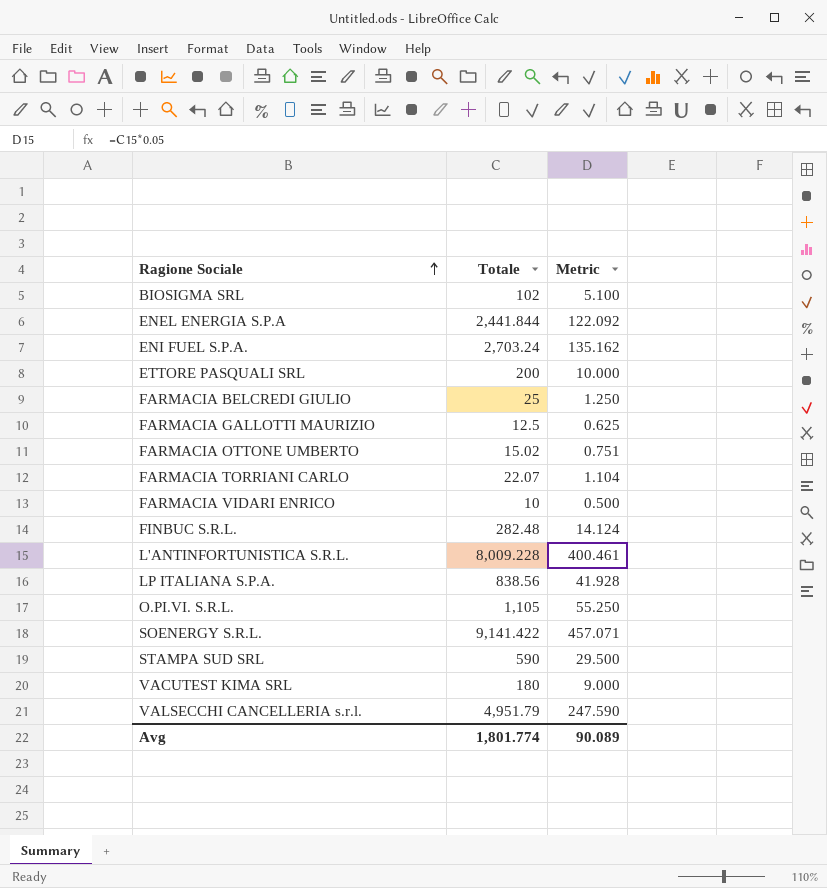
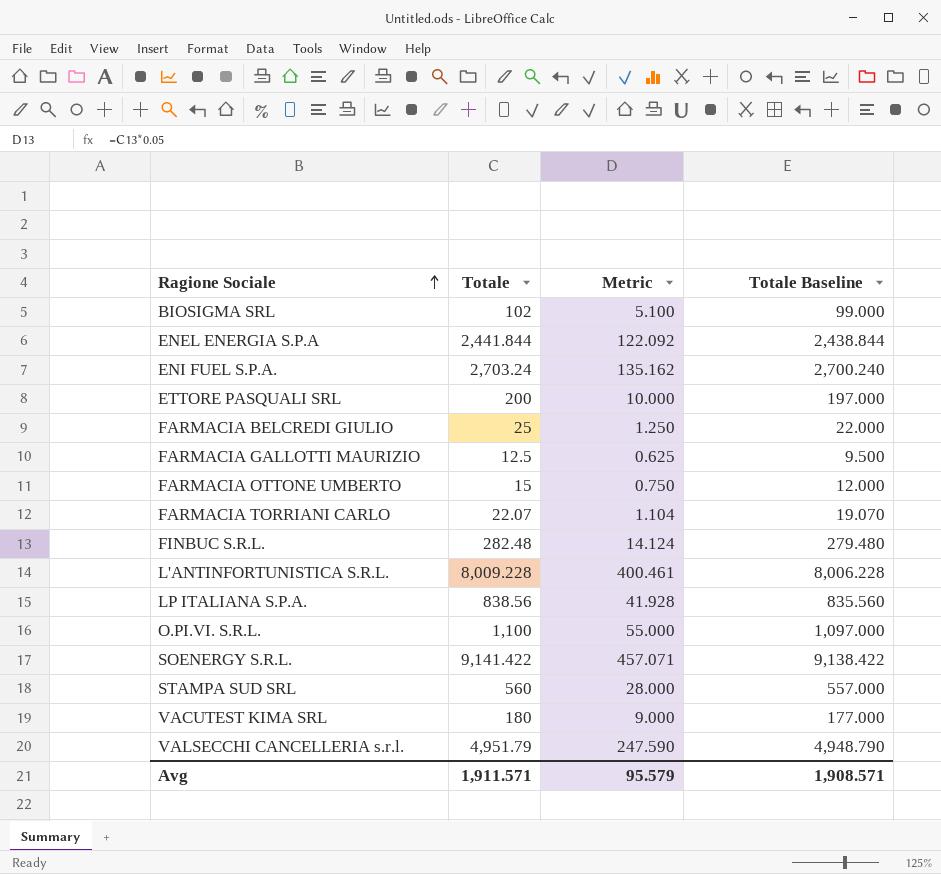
column Totale Baseline | formula: none -> [Totale] - 3
row FARMACIA VIDARI ENRICO: 10 | 0.500 -> none
FARMACIA OTTONE UMBERTO | Totale: 15.02 -> 15
FARMACIA OTTONE UMBERTO | Metric: 0.751 -> 0.750
O.PI.VI. S.R.L. | Totale: 1,105 -> 1,100
O.PI.VI. S.R.L. | Metric: 55.250 -> 55.000
STAMPA SUD SRL | Totale: 590 -> 560
STAMPA SUD SRL | Metric: 29.500 -> 28.000
Avg | Totale: 1,801.774 -> 1,911.571
Avg | Metric: 90.089 -> 95.579

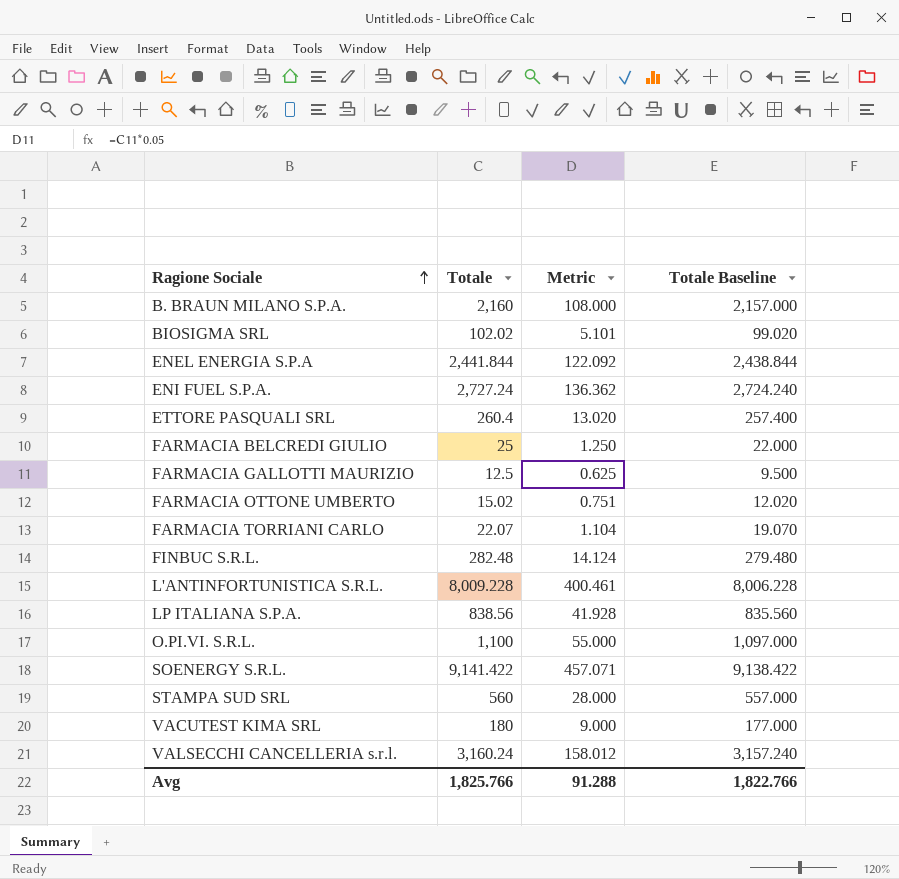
row B. BRAUN MILANO S.P.A.: none -> 2,160 | 108.000 | 2,157.000
BIOSIGMA SRL | Totale: 102 -> 102.02
BIOSIGMA SRL | Metric: 5.100 -> 5.101
BIOSIGMA SRL | Totale Baseline: 99.000 -> 99.020
ENI FUEL S.P.A. | Totale: 2,703.24 -> 2,727.24
ENI FUEL S.P.A. | Metric: 135.162 -> 136.362
ENI FUEL S.P.A. | Totale Baseline: 2,700.240 -> 2,724.240
ETTORE PASQUALI SRL | Totale: 200 -> 260.4
ETTORE PASQUALI SRL | Metric: 10.000 -> 13.020
ETTORE PASQUALI SRL | Totale Baseline: 197.000 -> 257.400
FARMACIA OTTONE UMBERTO | Totale: 15 -> 15.02
FARMACIA OTTONE UMBERTO | Metric: 0.750 -> 0.751
FARMACIA OTTONE UMBERTO | Totale Baseline: 12.000 -> 12.020
VALSECCHI CANCELLERIA s.r.l. | Totale: 4,951.79 -> 3,160.24
VALSECCHI CANCELLERIA s.r.l. | Metric: 247.590 -> 158.012
VALSECCHI CANCELLERIA s.r.l. | Totale Baseline: 4,948.790 -> 3,157.240
Avg | Totale: 1,911.571 -> 1,825.766
Avg | Metric: 95.579 -> 91.288
Avg | Totale Baseline: 1,908.571 -> 1,822.766

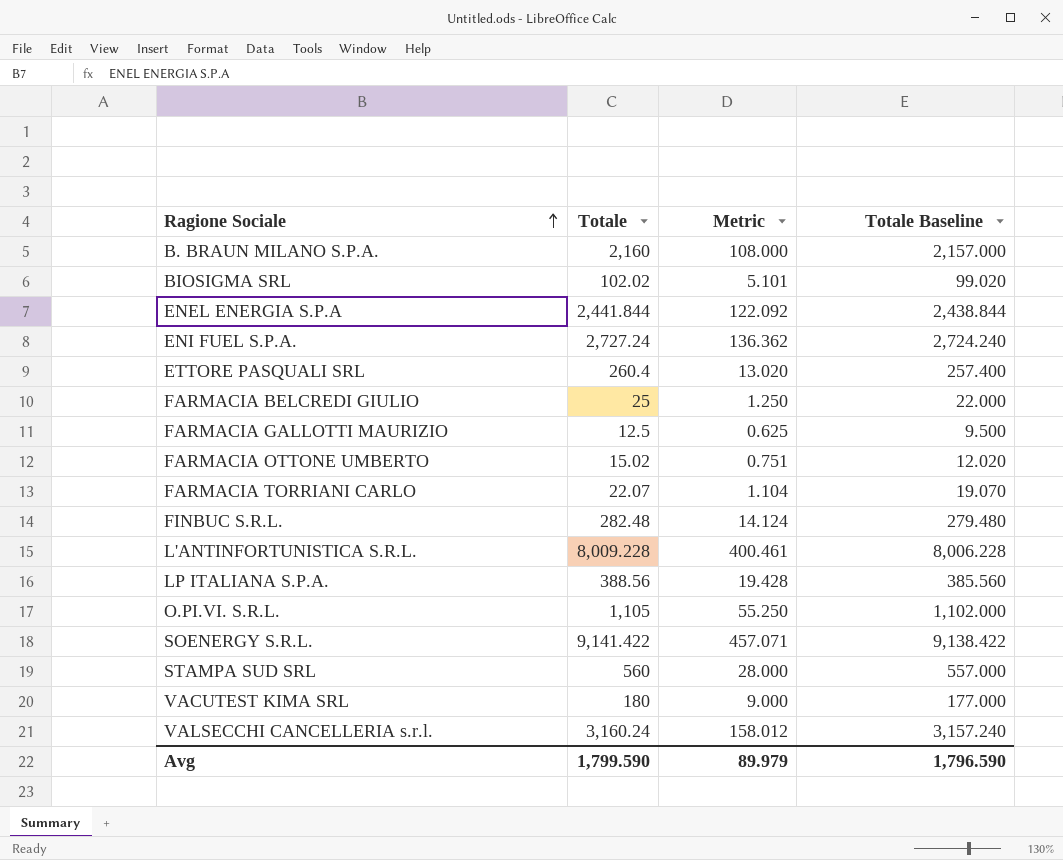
LP ITALIANA S.P.A. | Totale: 838.56 -> 388.56
LP ITALIANA S.P.A. | Metric: 41.928 -> 19.428
LP ITALIANA S.P.A. | Totale Baseline: 835.560 -> 385.560
O.PI.VI. S.R.L. | Totale: 1,100 -> 1,105
O.PI.VI. S.R.L. | Metric: 55.000 -> 55.250
O.PI.VI. S.R.L. | Totale Baseline: 1,097.000 -> 1,102.000
Avg | Totale: 1,825.766 -> 1,799.590
Avg | Metric: 91.288 -> 89.979
Avg | Totale Baseline: 1,822.766 -> 1,796.590

